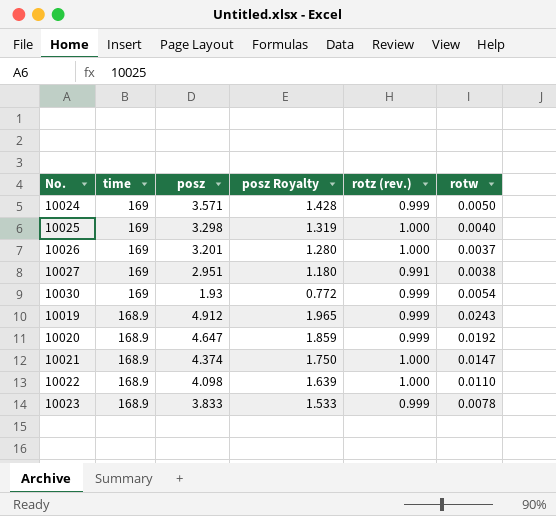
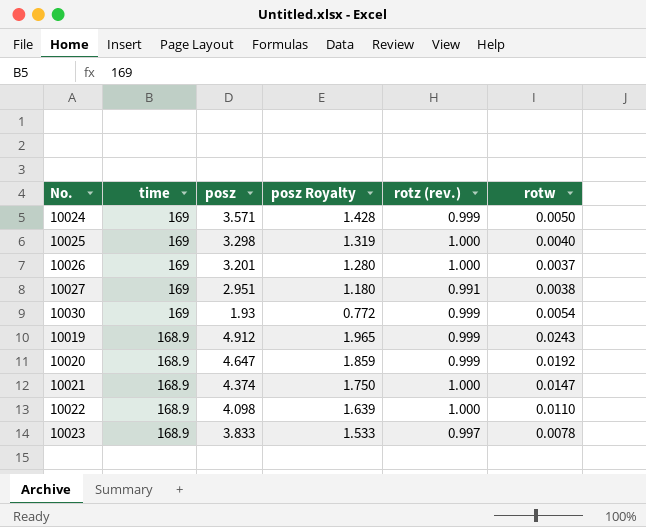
10023 | rotz (rev.): 0.999 -> 0.997

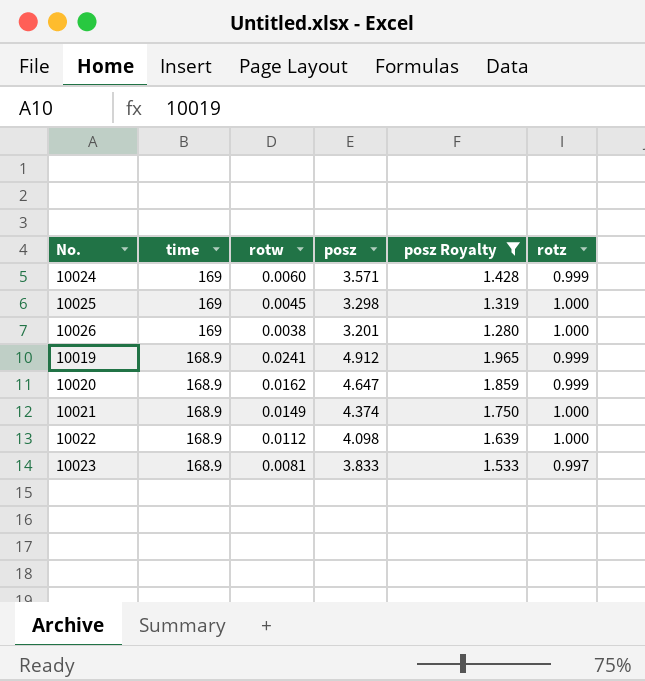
filter: none -> posz Royalty >= 1.280
column rotw | position: 6 -> 3
column name: rotz (rev.) -> rotz
10024 | rotw: 0.0050 -> 0.0060
10025 | rotw: 0.0040 -> 0.0045
10026 | rotw: 0.0037 -> 0.0038
10019 | rotw: 0.0243 -> 0.0241
10020 | rotw: 0.0192 -> 0.0162
10021 | rotw: 0.0147 -> 0.0149
10022 | rotw: 0.0110 -> 0.0112
10023 | rotw: 0.0078 -> 0.0081

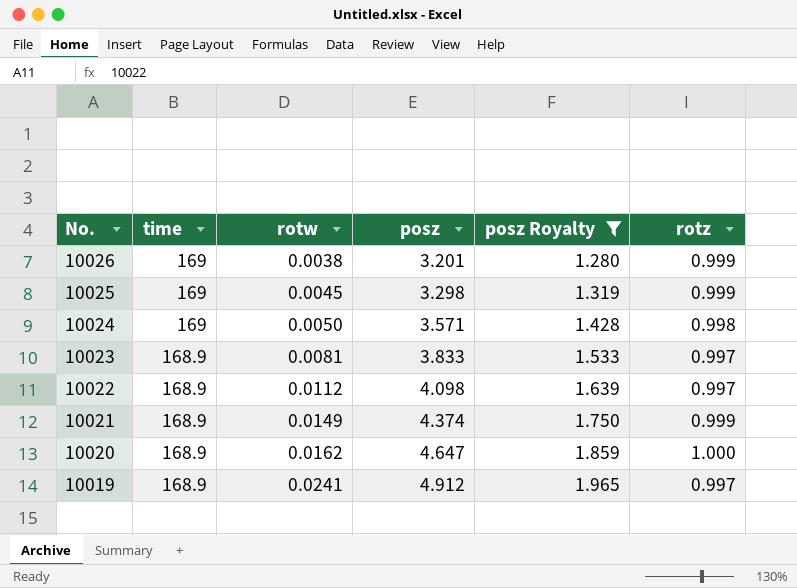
row order: time descending -> No. descending
10026 | rotz: 1.000 -> 0.999
10025 | rotz: 1.000 -> 0.999
10024 | rotw: 0.0060 -> 0.0050
10024 | rotz: 0.999 -> 0.998
10022 | rotz: 1.000 -> 0.997
10021 | rotz: 1.000 -> 0.999
10020 | rotz: 0.999 -> 1.000
10019 | rotz: 0.999 -> 0.997

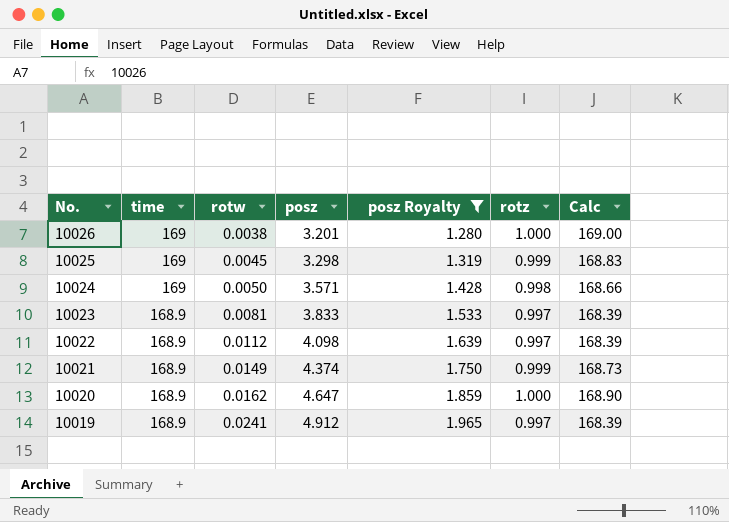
column Calc | formula: none -> [time] * [rotz]
10026 | rotz: 0.999 -> 1.000

